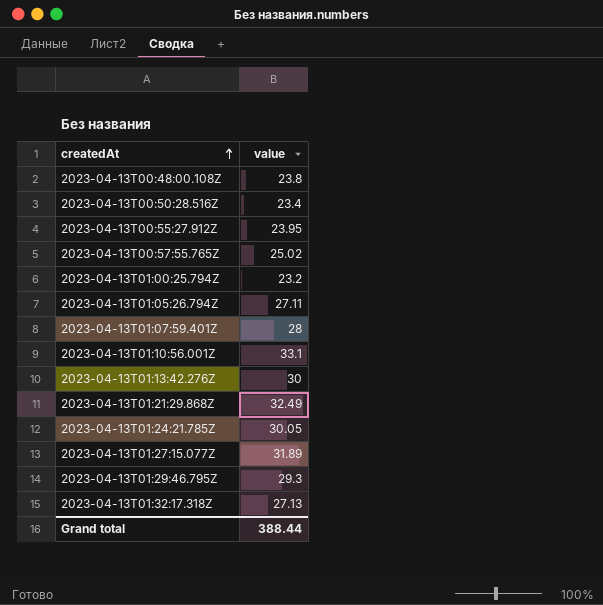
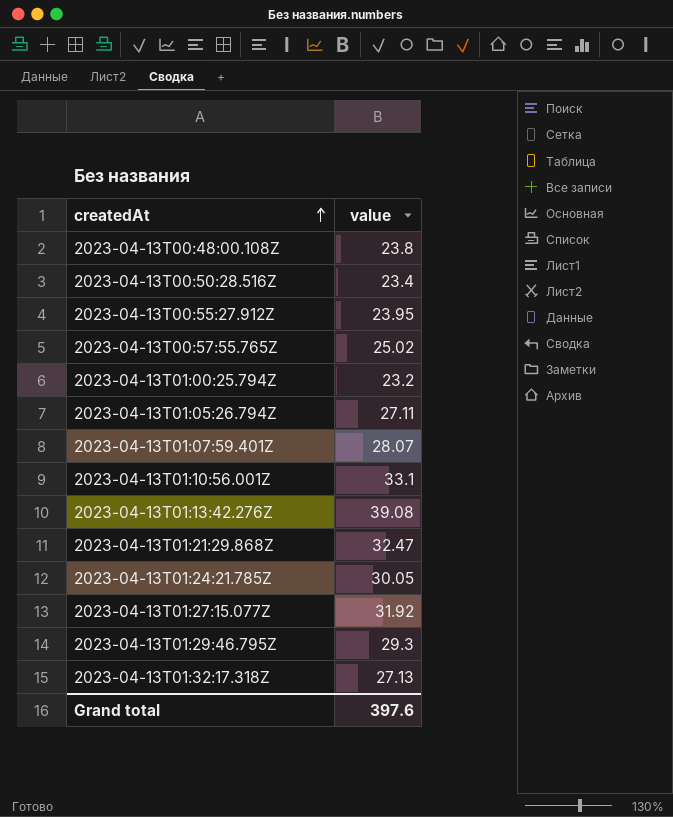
2023-04-13T01:07:59.401Z | value: 28 -> 28.07
2023-04-13T01:13:42.276Z | value: 30 -> 39.08
2023-04-13T01:21:29.868Z | value: 32.49 -> 32.47
2023-04-13T01:27:15.077Z | value: 31.89 -> 31.92
Grand total | value: 388.44 -> 397.6

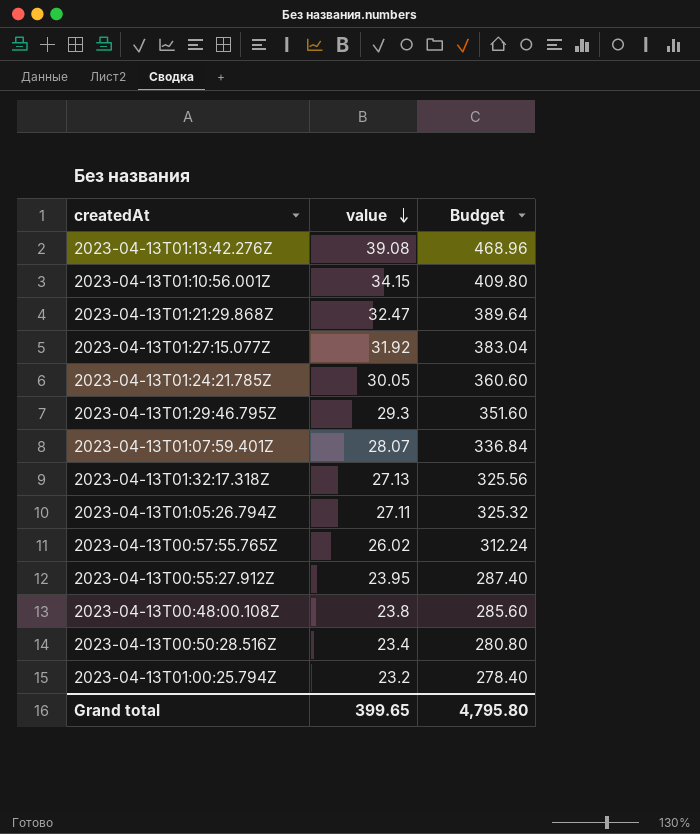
row order: createdAt ascending -> value descending
column Budget | formula: none -> [value] * 12
2023-04-13T01:10:56.001Z | value: 33.1 -> 34.15
2023-04-13T00:57:55.765Z | value: 25.02 -> 26.02
Grand total | value: 397.6 -> 399.65

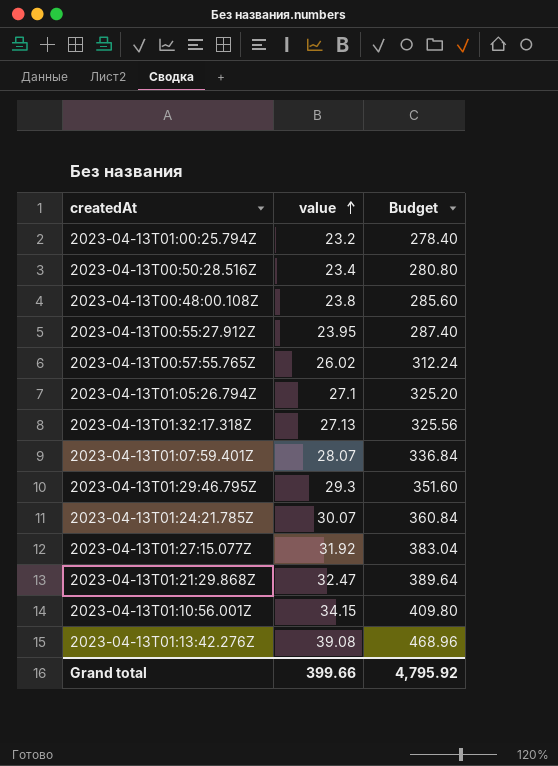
row order: value descending -> value ascending
2023-04-13T01:05:26.794Z | value: 27.11 -> 27.1
2023-04-13T01:05:26.794Z | Budget: 325.32 -> 325.20
2023-04-13T01:24:21.785Z | value: 30.05 -> 30.07
2023-04-13T01:24:21.785Z | Budget: 360.60 -> 360.84
Grand total | value: 399.65 -> 399.66
Grand total | Budget: 4,795.80 -> 4,795.92

